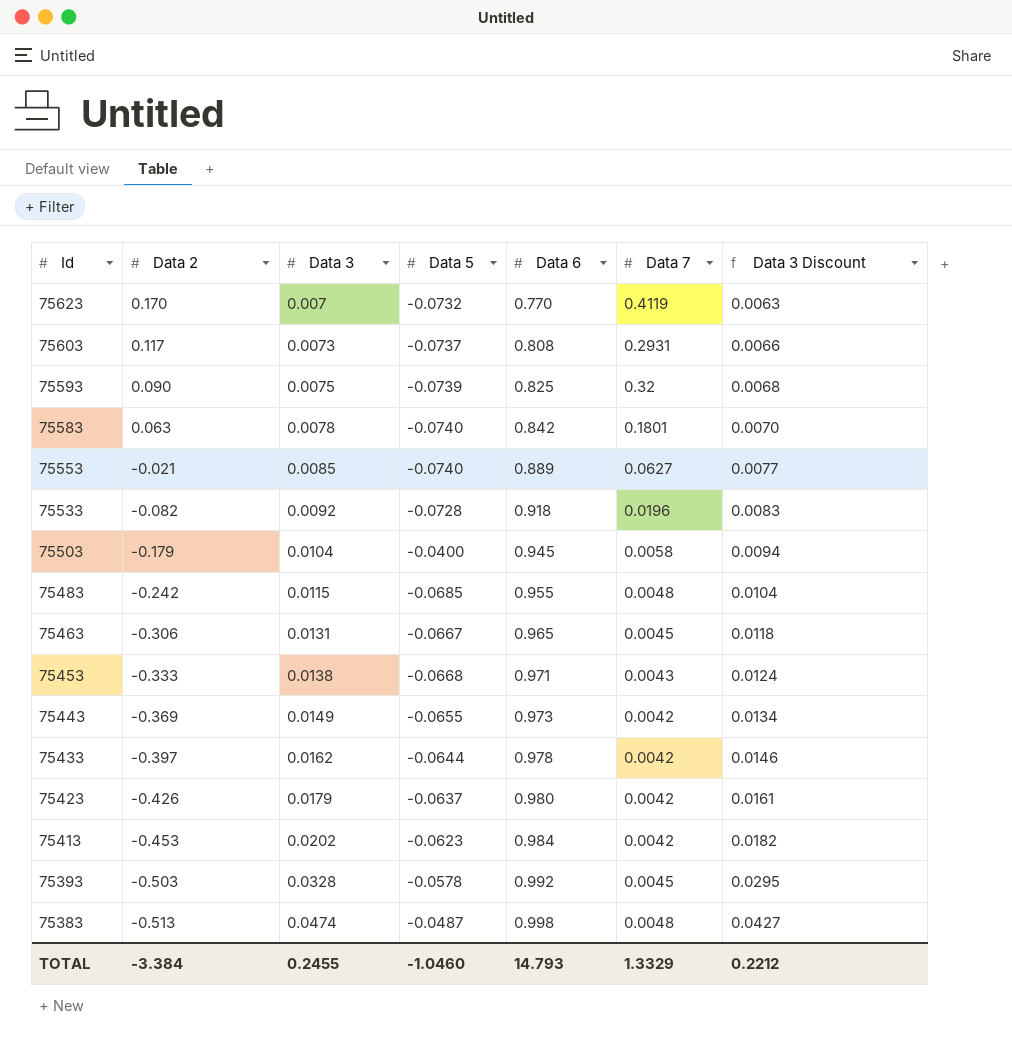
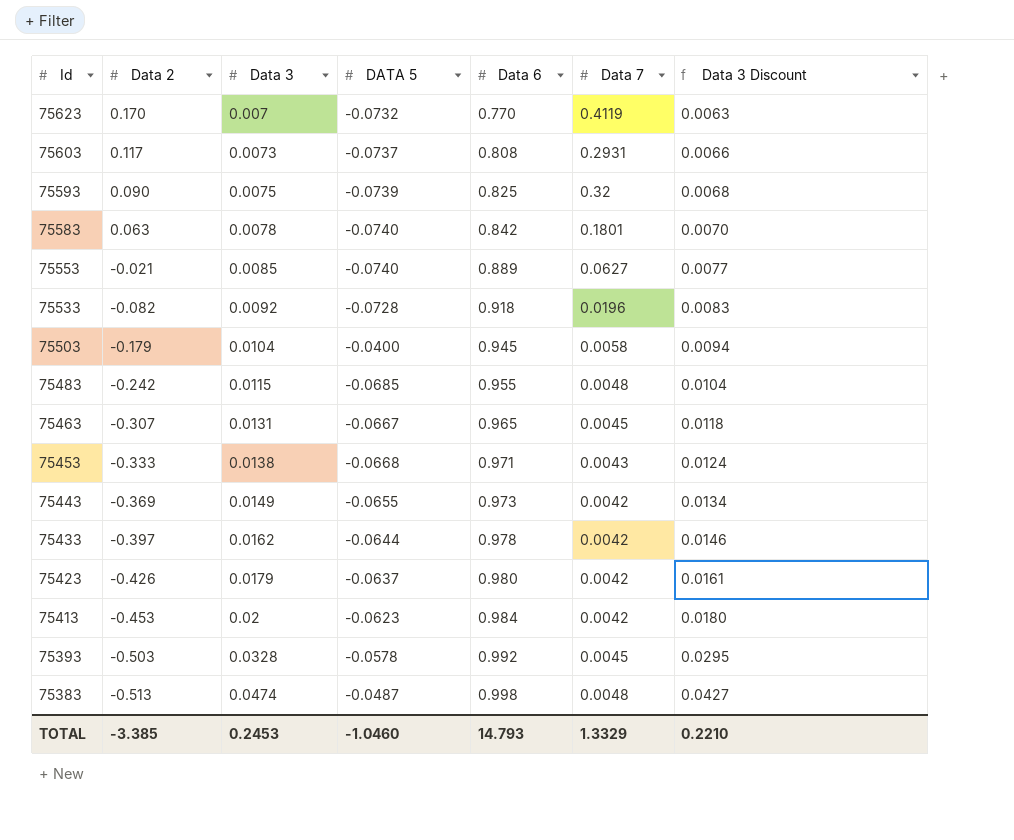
column name: Data 5 -> DATA 5
75463 | Data 2: -0.306 -> -0.307
75413 | Data 3: 0.0202 -> 0.02
75413 | Data 3 Discount: 0.0182 -> 0.0180
TOTAL | Data 2: -3.384 -> -3.385
TOTAL | Data 3: 0.2455 -> 0.2453
TOTAL | Data 3 Discount: 0.2212 -> 0.2210

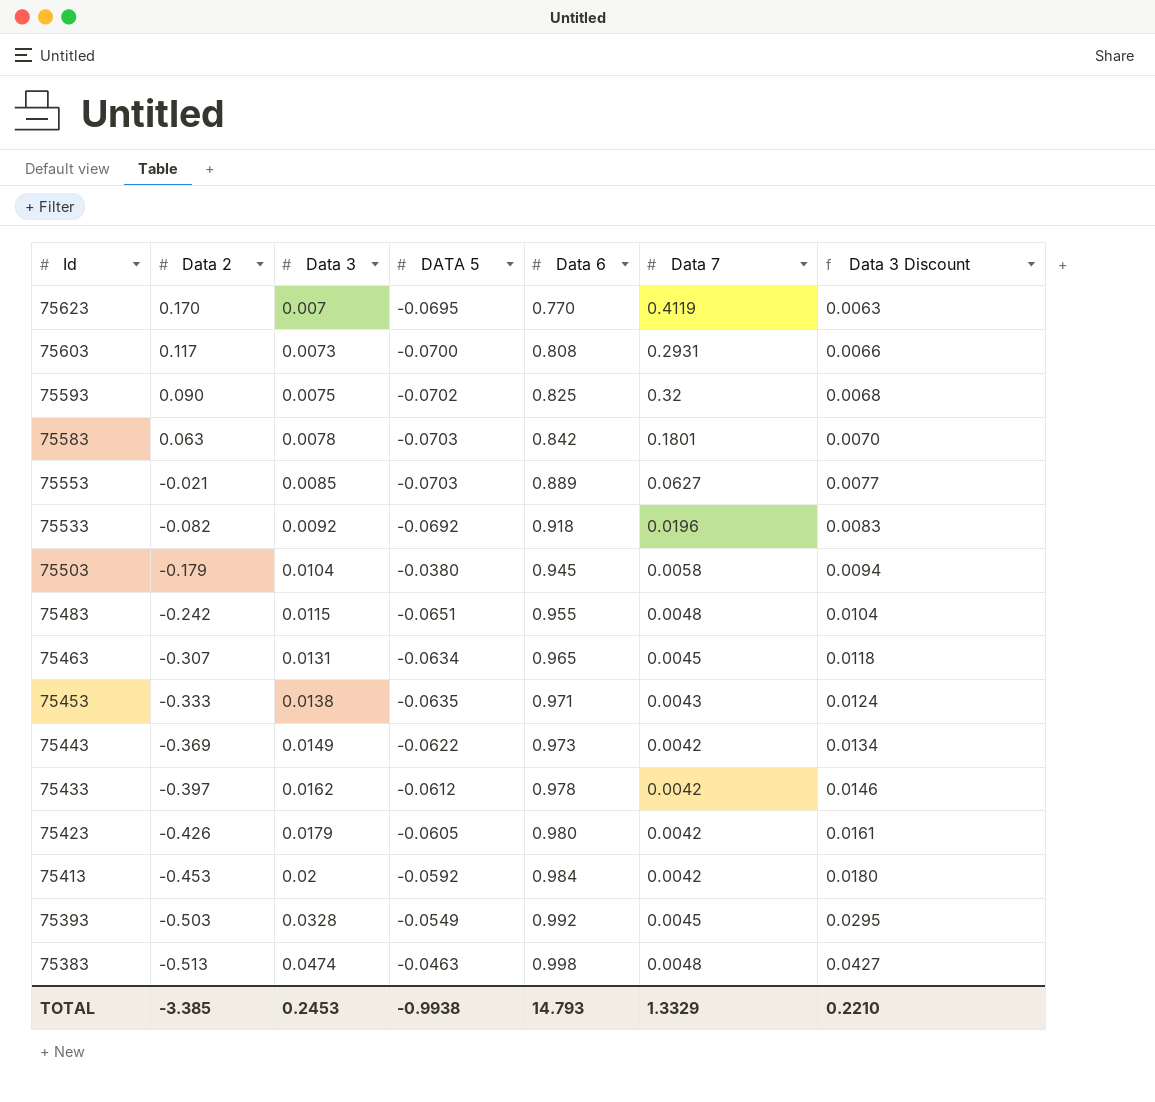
75623 | DATA 5: -0.0732 -> -0.0695
75603 | DATA 5: -0.0737 -> -0.0700
75593 | DATA 5: -0.0739 -> -0.0702
75583 | DATA 5: -0.0740 -> -0.0703
75553 | DATA 5: -0.0740 -> -0.0703
75533 | DATA 5: -0.0728 -> -0.0692
75503 | DATA 5: -0.0400 -> -0.0380
75483 | DATA 5: -0.0685 -> -0.0651
75463 | DATA 5: -0.0667 -> -0.0634
75453 | DATA 5: -0.0668 -> -0.0635
75443 | DATA 5: -0.0655 -> -0.0622
75433 | DATA 5: -0.0644 -> -0.0612
75423 | DATA 5: -0.0637 -> -0.0605
75413 | DATA 5: -0.0623 -> -0.0592
75393 | DATA 5: -0.0578 -> -0.0549
75383 | DATA 5: -0.0487 -> -0.0463
TOTAL | DATA 5: -1.0460 -> -0.9938

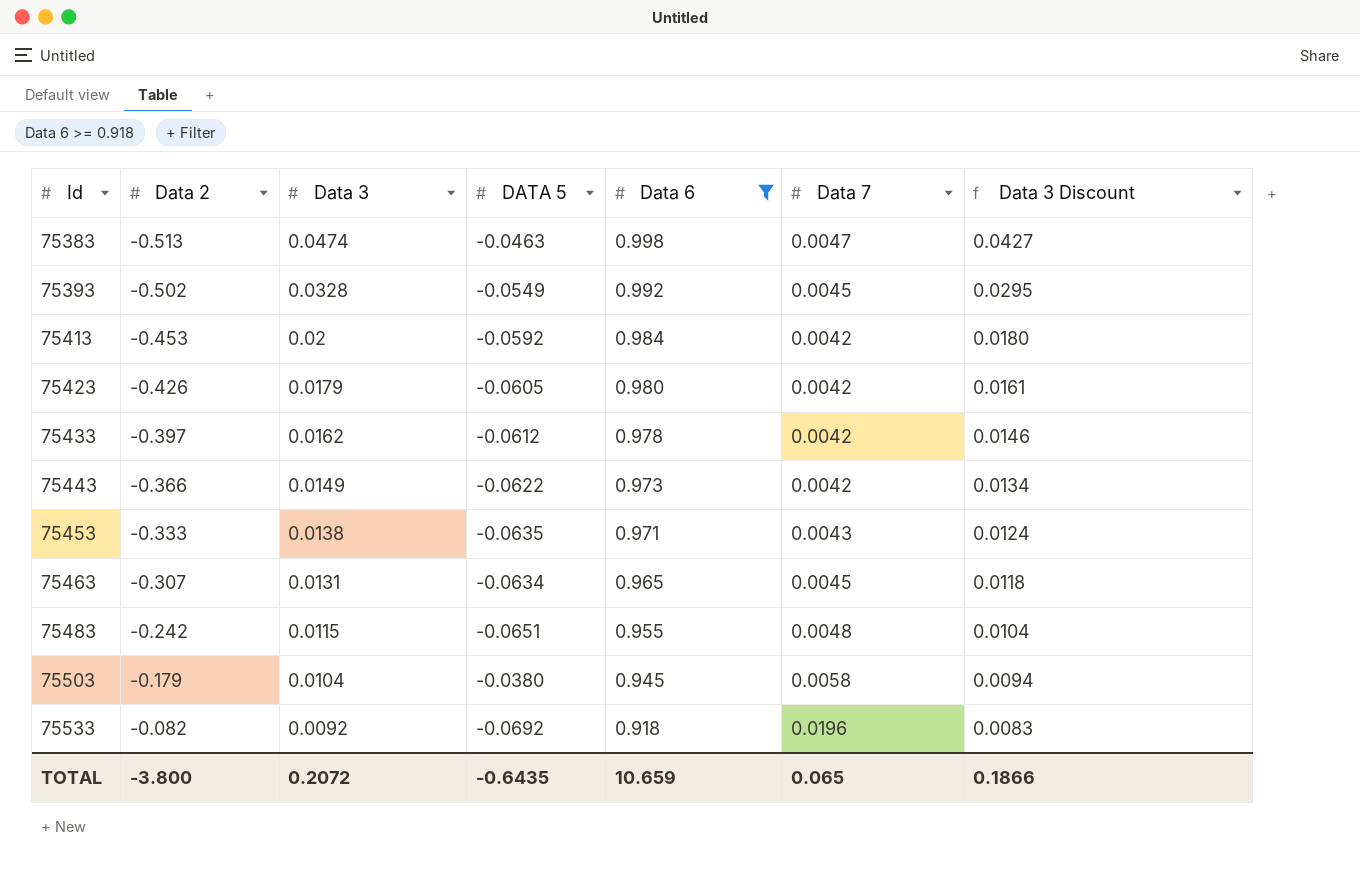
filter: none -> Data 6 >= 0.918
row order: Id descending -> Id ascending
75383 | Data 7: 0.0048 -> 0.0047
75393 | Data 2: -0.503 -> -0.502
75443 | Data 2: -0.369 -> -0.366
TOTAL | Data 2: -3.385 -> -3.800
TOTAL | Data 3: 0.2453 -> 0.2072
TOTAL | DATA 5: -0.9938 -> -0.6435
TOTAL | Data 6: 14.793 -> 10.659
TOTAL | Data 7: 1.3329 -> 0.065
TOTAL | Data 3 Discount: 0.2210 -> 0.1866

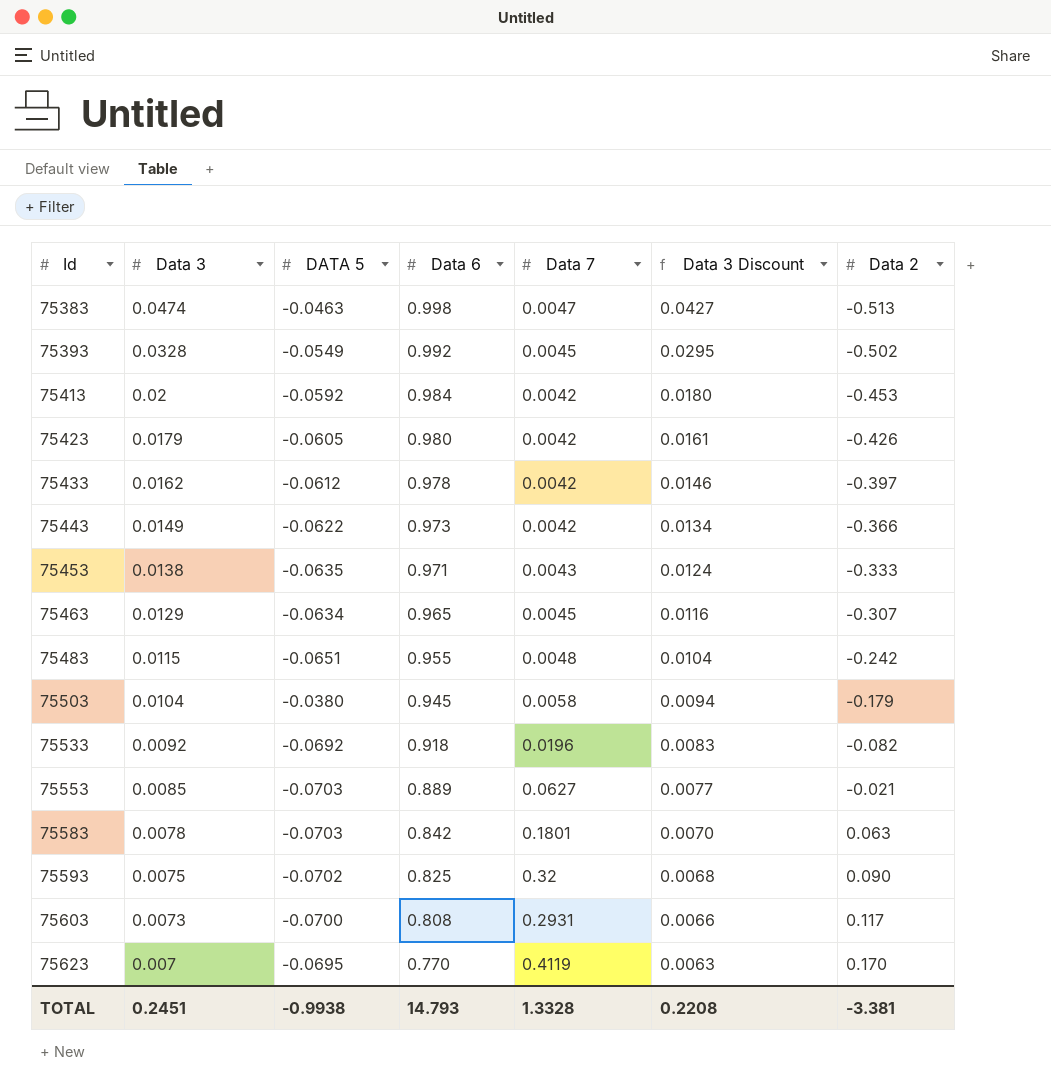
filter: Data 6 >= 0.918 -> none
column Data 2 | position: 2 -> 7
75463 | Data 3: 0.0131 -> 0.0129
75463 | Data 3 Discount: 0.0118 -> 0.0116
TOTAL | Data 3: 0.2072 -> 0.2451
TOTAL | DATA 5: -0.6435 -> -0.9938
TOTAL | Data 6: 10.659 -> 14.793
TOTAL | Data 7: 0.065 -> 1.3328
TOTAL | Data 3 Discount: 0.1866 -> 0.2208
TOTAL | Data 2: -3.800 -> -3.381

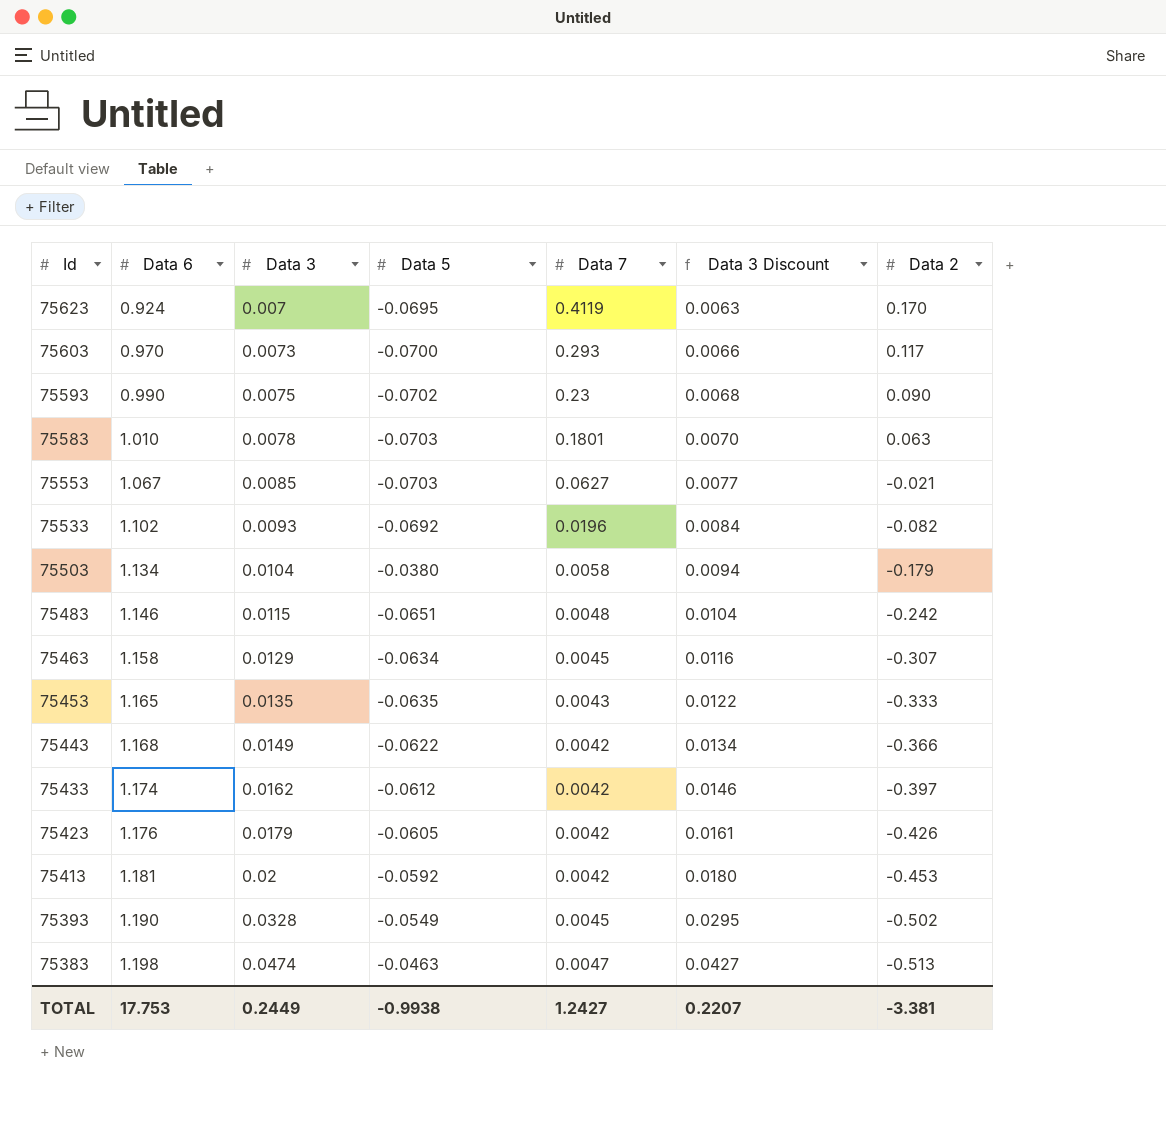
row order: Id ascending -> Id descending
column Data 6 | position: 4 -> 2
column name: DATA 5 -> Data 5
75623 | Data 6: 0.770 -> 0.924
75603 | Data 6: 0.808 -> 0.970
75603 | Data 7: 0.2931 -> 0.293
75593 | Data 6: 0.825 -> 0.990
75593 | Data 7: 0.32 -> 0.23
75583 | Data 6: 0.842 -> 1.010
75553 | Data 6: 0.889 -> 1.067
75533 | Data 6: 0.918 -> 1.102
75533 | Data 3: 0.0092 -> 0.0093
75533 | Data 3 Discount: 0.0083 -> 0.0084
75503 | Data 6: 0.945 -> 1.134
75483 | Data 6: 0.955 -> 1.146
75463 | Data 6: 0.965 -> 1.158
75453 | Data 6: 0.971 -> 1.165
75453 | Data 3: 0.0138 -> 0.0135
75453 | Data 3 Discount: 0.0124 -> 0.0122
75443 | Data 6: 0.973 -> 1.168
75433 | Data 6: 0.978 -> 1.174
75423 | Data 6: 0.980 -> 1.176
75413 | Data 6: 0.984 -> 1.181
75393 | Data 6: 0.992 -> 1.190
75383 | Data 6: 0.998 -> 1.198
TOTAL | Data 6: 14.793 -> 17.753
TOTAL | Data 3: 0.2451 -> 0.2449
TOTAL | Data 7: 1.3328 -> 1.2427
TOTAL | Data 3 Discount: 0.2208 -> 0.2207

